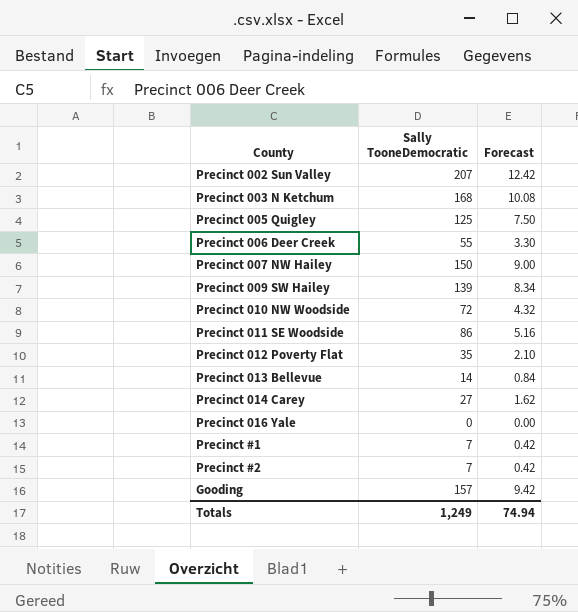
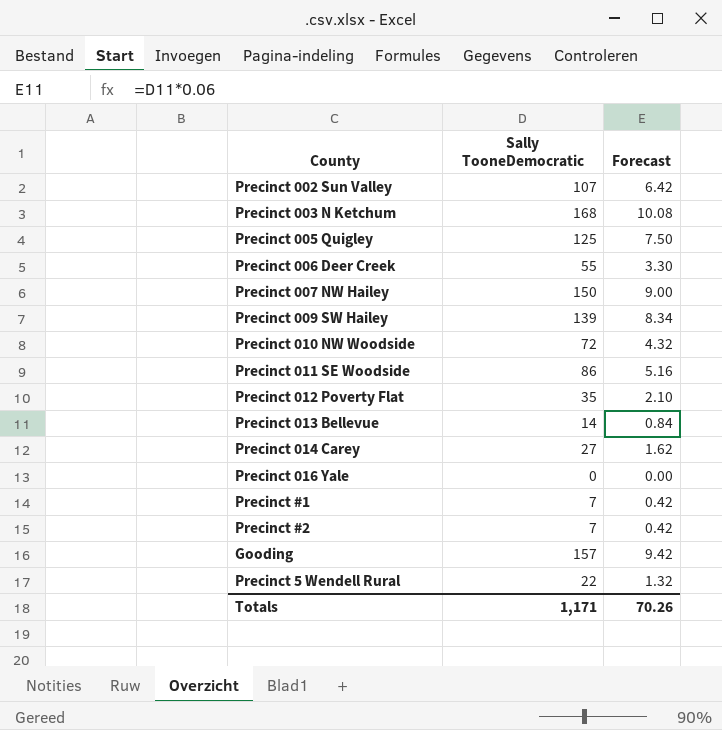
Precinct 002 Sun Valley | Sally TooneDemocratic: 207 -> 107
Precinct 002 Sun Valley | Forecast: 12.42 -> 6.42
row Precinct 5 Wendell Rural: none -> 22 | 1.32
Totals | Sally TooneDemocratic: 1,249 -> 1,171
Totals | Forecast: 74.94 -> 70.26

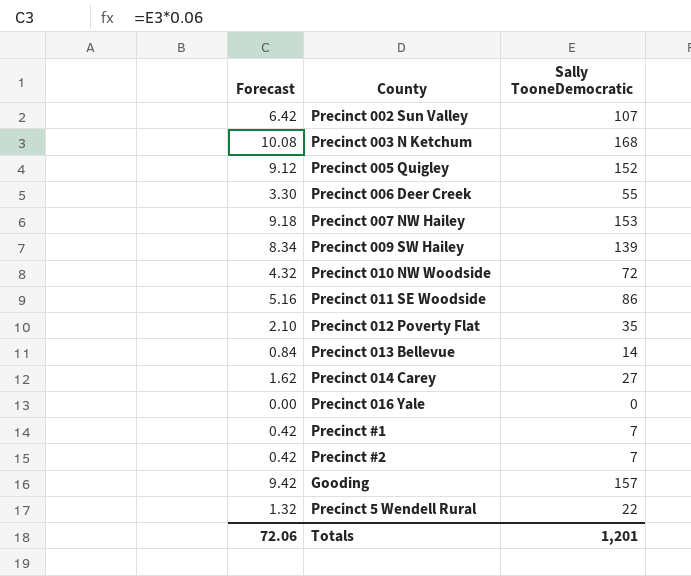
column Forecast | position: 3 -> 1
Precinct 005 Quigley | Forecast: 7.50 -> 9.12
Precinct 005 Quigley | Sally TooneDemocratic: 125 -> 152
Precinct 007 NW Hailey | Forecast: 9.00 -> 9.18
Precinct 007 NW Hailey | Sally TooneDemocratic: 150 -> 153
Totals | Forecast: 70.26 -> 72.06
Totals | Sally TooneDemocratic: 1,171 -> 1,201

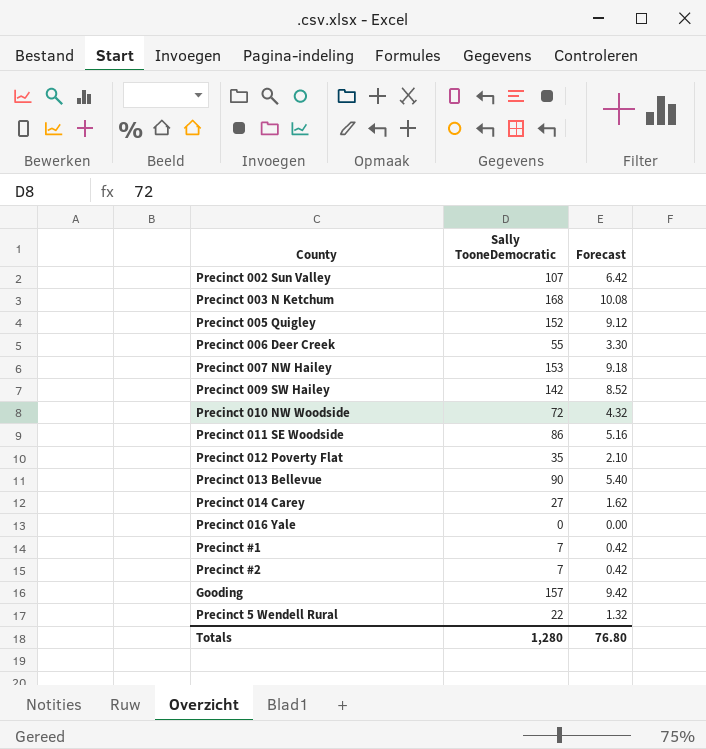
column Forecast | position: 1 -> 3
Precinct 009 SW Hailey | Sally TooneDemocratic: 139 -> 142
Precinct 009 SW Hailey | Forecast: 8.34 -> 8.52
Precinct 013 Bellevue | Sally TooneDemocratic: 14 -> 90
Precinct 013 Bellevue | Forecast: 0.84 -> 5.40
Totals | Sally TooneDemocratic: 1,201 -> 1,280
Totals | Forecast: 72.06 -> 76.80

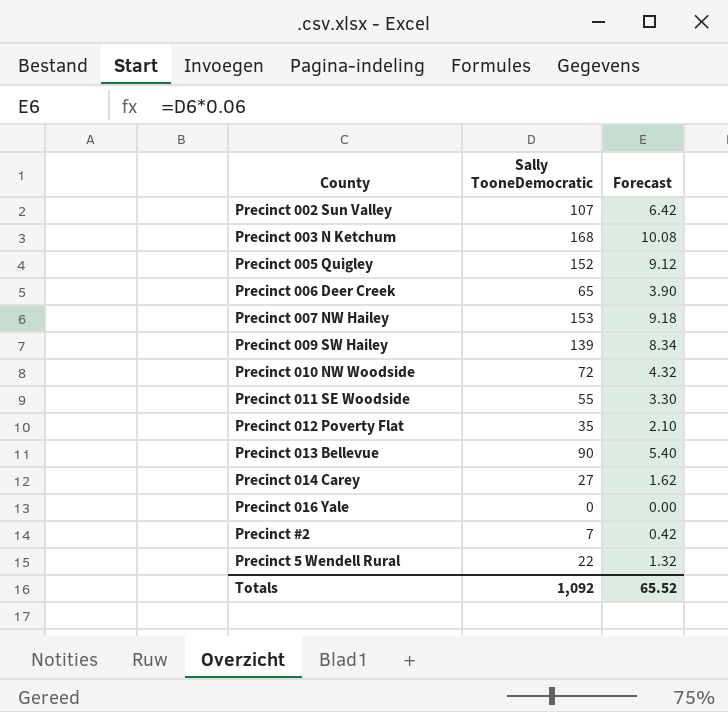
row Precinct #1: 7 | 0.42 -> none
row Gooding: 157 | 9.42 -> none
Precinct 006 Deer Creek | Sally TooneDemocratic: 55 -> 65
Precinct 006 Deer Creek | Forecast: 3.30 -> 3.90
Precinct 009 SW Hailey | Sally TooneDemocratic: 142 -> 139
Precinct 009 SW Hailey | Forecast: 8.52 -> 8.34
Precinct 011 SE Woodside | Sally TooneDemocratic: 86 -> 55
Precinct 011 SE Woodside | Forecast: 5.16 -> 3.30
Totals | Sally TooneDemocratic: 1,280 -> 1,092
Totals | Forecast: 76.80 -> 65.52

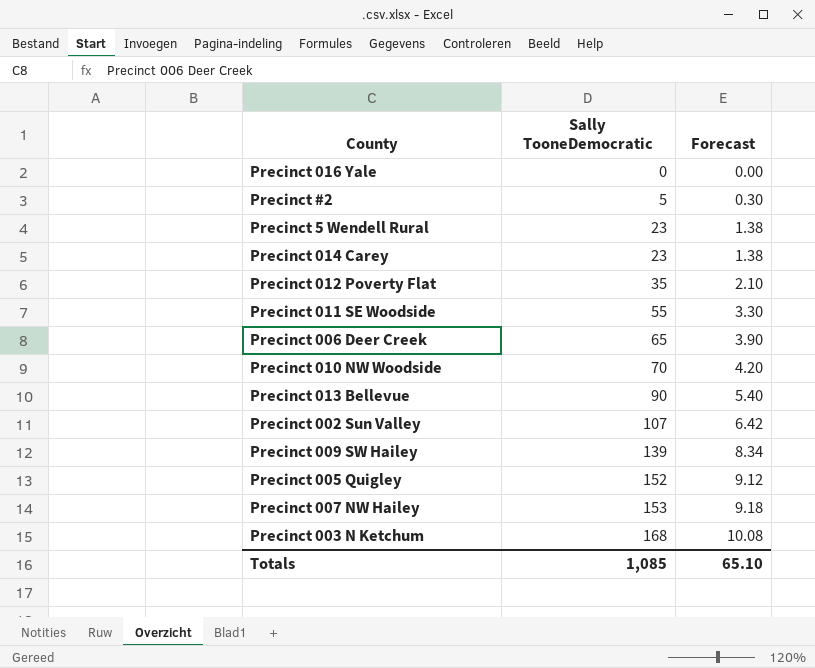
row order: none -> Sally TooneDemocratic ascending
Precinct #2 | Sally TooneDemocratic: 7 -> 5
Precinct #2 | Forecast: 0.42 -> 0.30
Precinct 5 Wendell Rural | Sally TooneDemocratic: 22 -> 23
Precinct 5 Wendell Rural | Forecast: 1.32 -> 1.38
Precinct 014 Carey | Sally TooneDemocratic: 27 -> 23
Precinct 014 Carey | Forecast: 1.62 -> 1.38
Precinct 010 NW Woodside | Sally TooneDemocratic: 72 -> 70
Precinct 010 NW Woodside | Forecast: 4.32 -> 4.20
Totals | Sally TooneDemocratic: 1,092 -> 1,085
Totals | Forecast: 65.52 -> 65.10

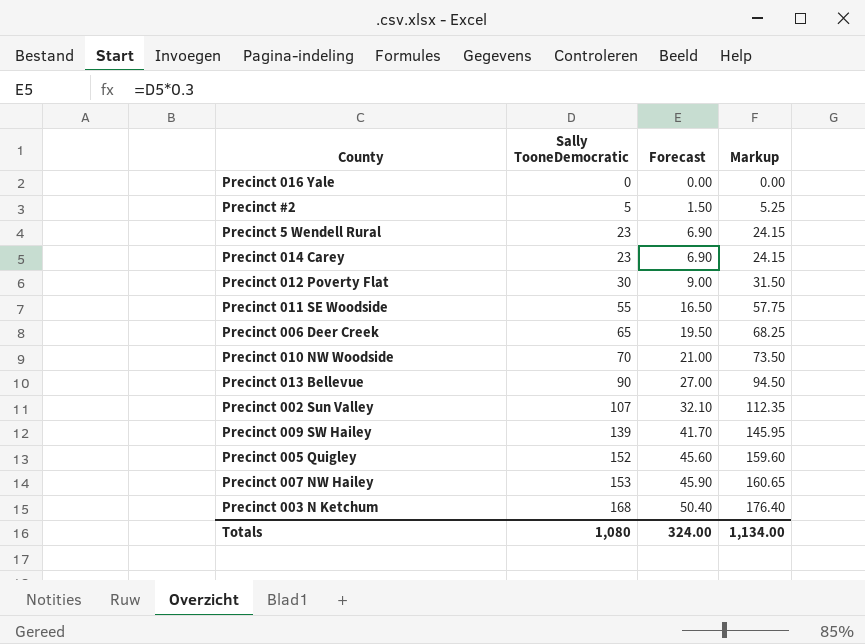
column Forecast | formula: [Sally TooneDemocratic] * 0.06 -> [Sally TooneDemocratic] * 0.3
column Markup | formula: none -> [Sally TooneDemocratic] * 1.05
Precinct 012 Poverty Flat | Sally TooneDemocratic: 35 -> 30
Totals | Sally TooneDemocratic: 1,085 -> 1,080
Totals | Forecast: 65.10 -> 324.00

